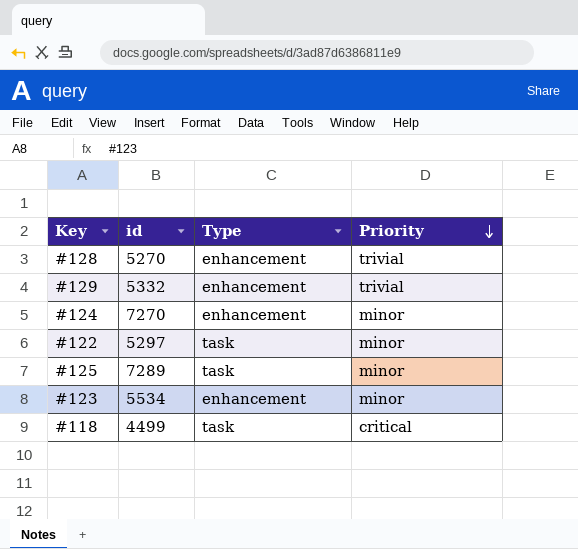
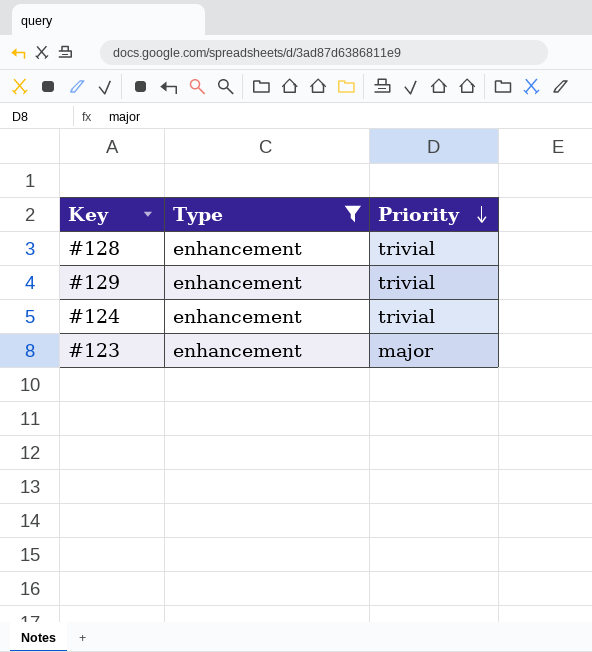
filter: none -> Type = enhancement
column id | position: 2 -> none
#124 | Priority: minor -> trivial
#123 | Priority: minor -> major

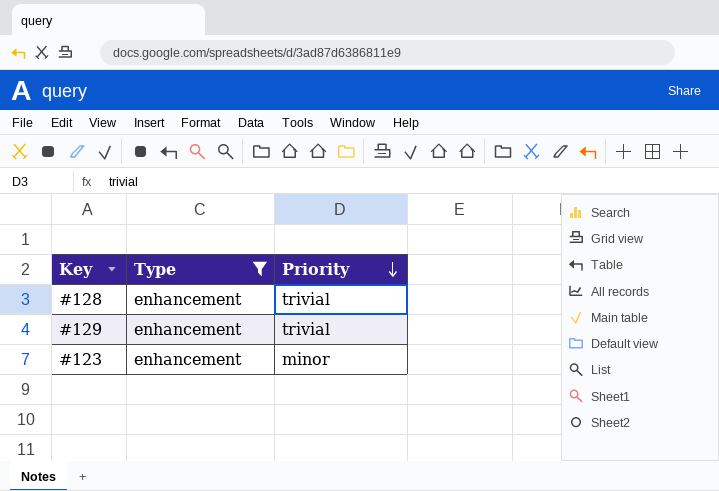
row #124: enhancement | trivial -> none
#123 | Priority: major -> minor

